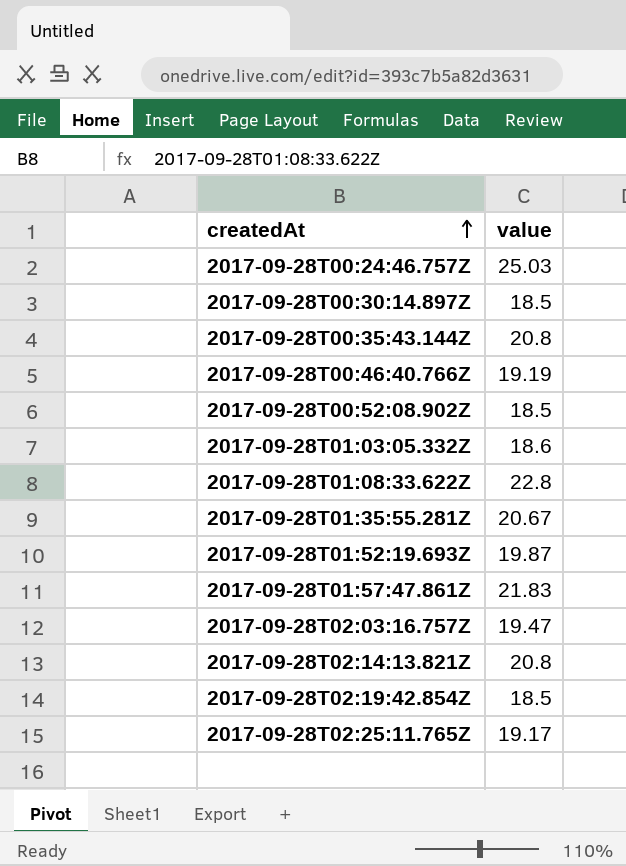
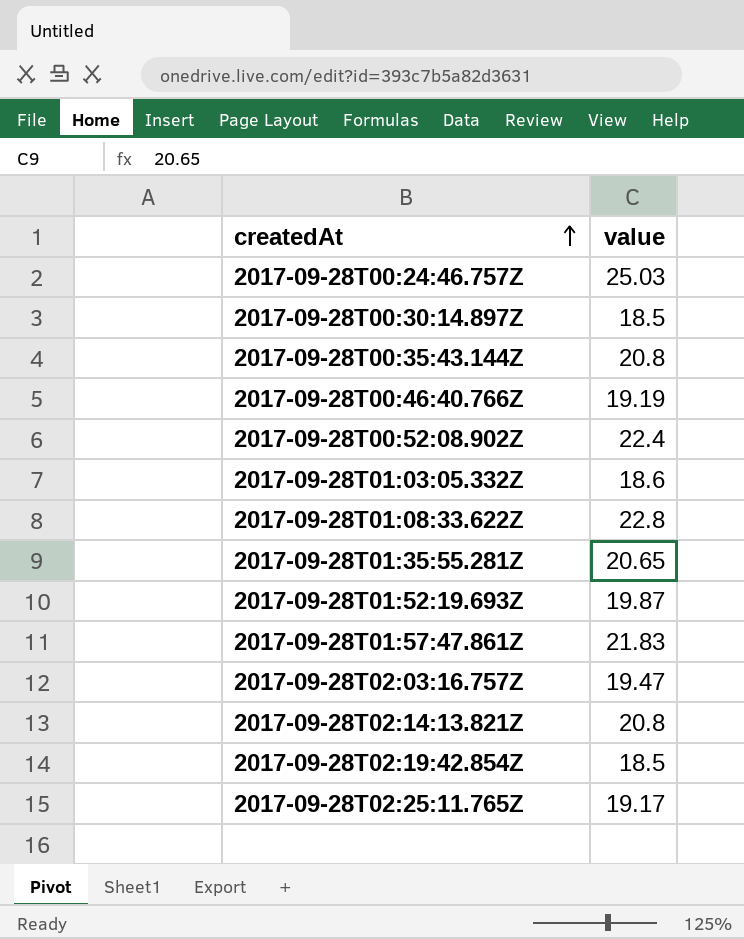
2017-09-28T00:52:08.902Z | value: 18.5 -> 22.4
2017-09-28T01:35:55.281Z | value: 20.67 -> 20.65

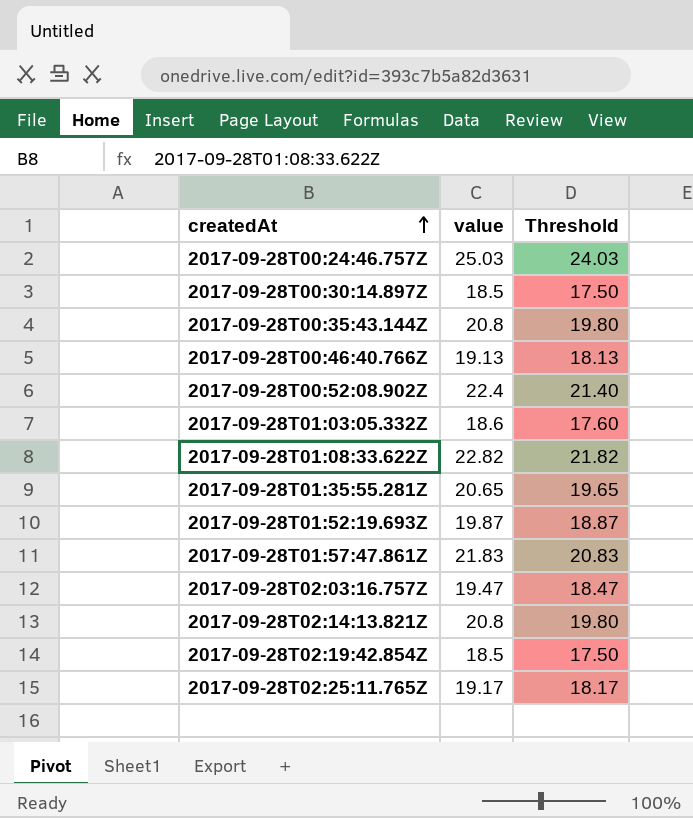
column Threshold | formula: none -> [value] - 1
2017-09-28T00:46:40.766Z | value: 19.19 -> 19.13
2017-09-28T01:08:33.622Z | value: 22.8 -> 22.82

